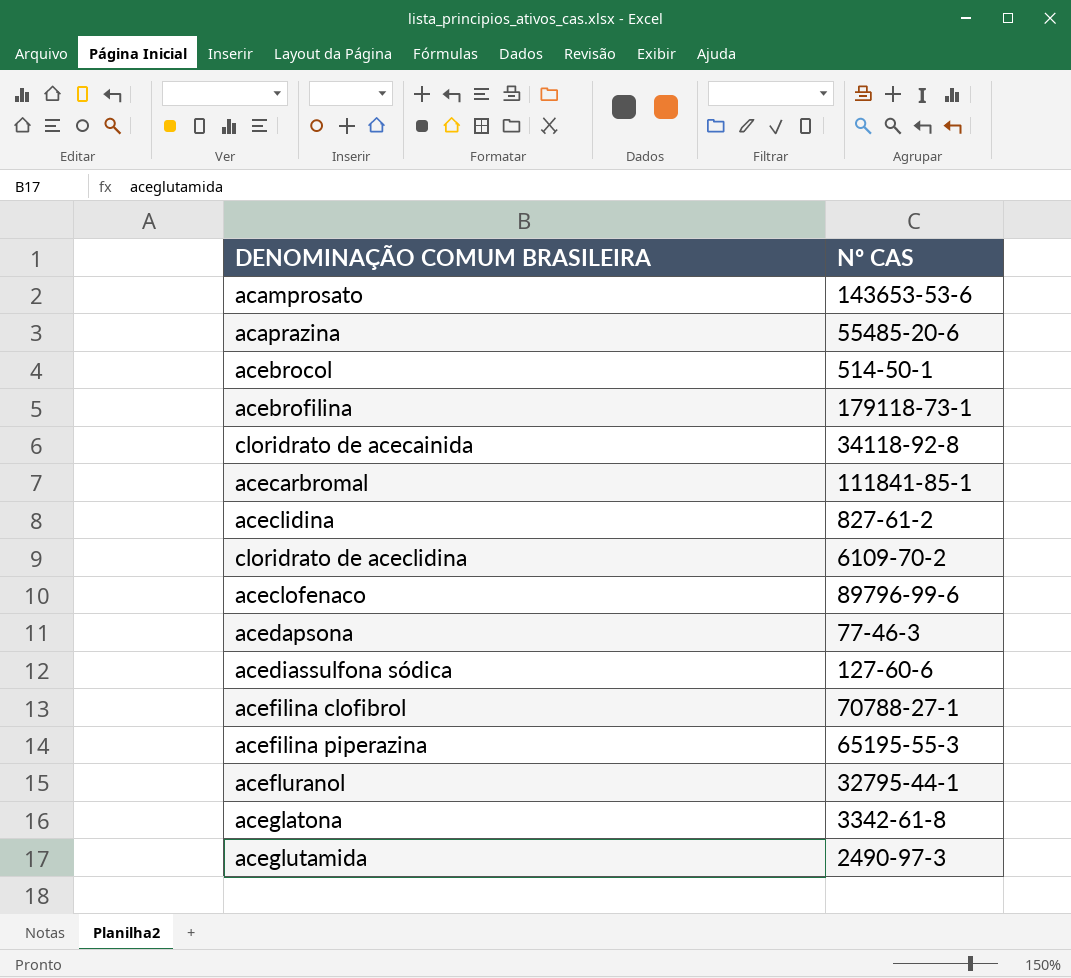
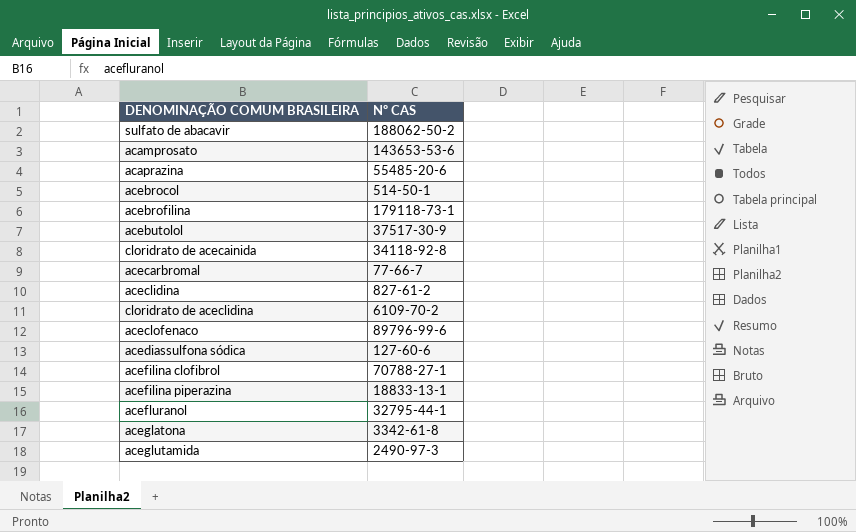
row acedapsona: 77-46-3 -> none
row sulfato de abacavir: none -> 188062-50-2
row acebutolol: none -> 37517-30-9
acecarbromal | Nº CAS: 111841-85-1 -> 77-66-7
acefilina piperazina | Nº CAS: 65195-55-3 -> 18833-13-1

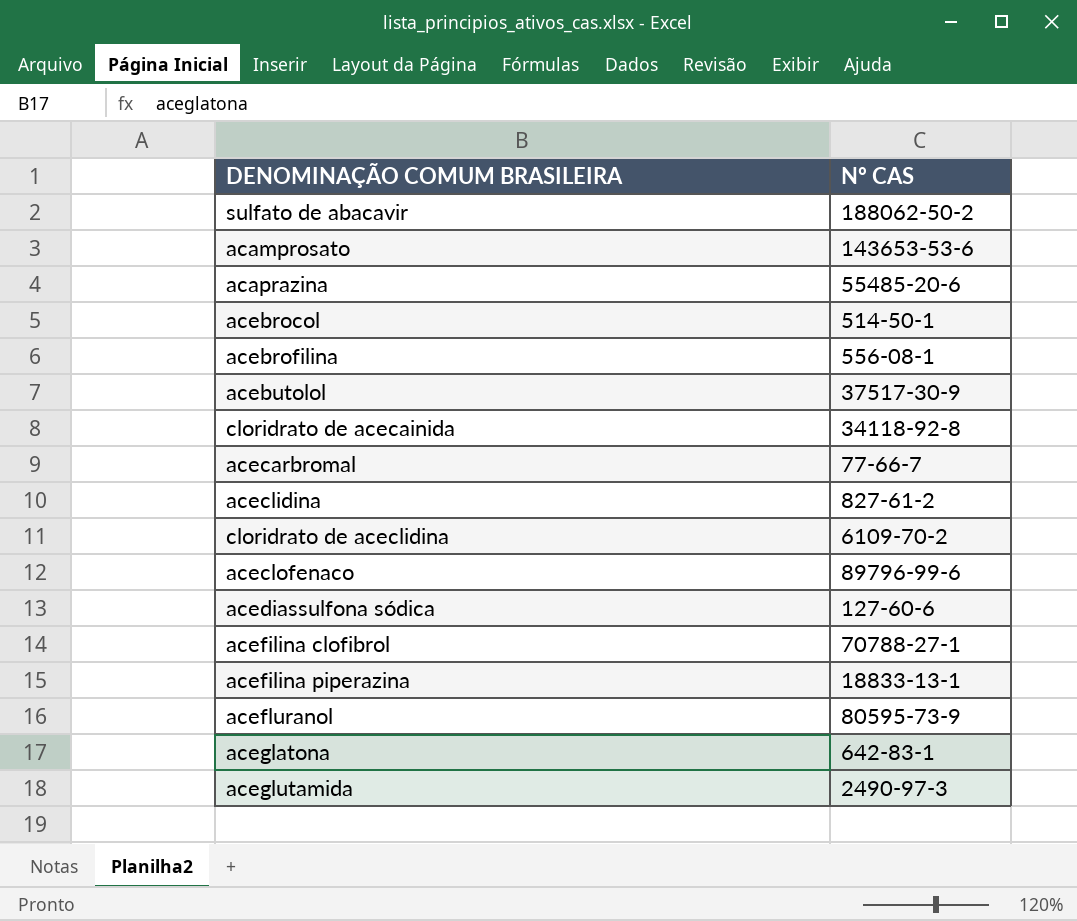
acebrofilina | Nº CAS: 179118-73-1 -> 556-08-1
acefluranol | Nº CAS: 32795-44-1 -> 80595-73-9
aceglatona | Nº CAS: 3342-61-8 -> 642-83-1

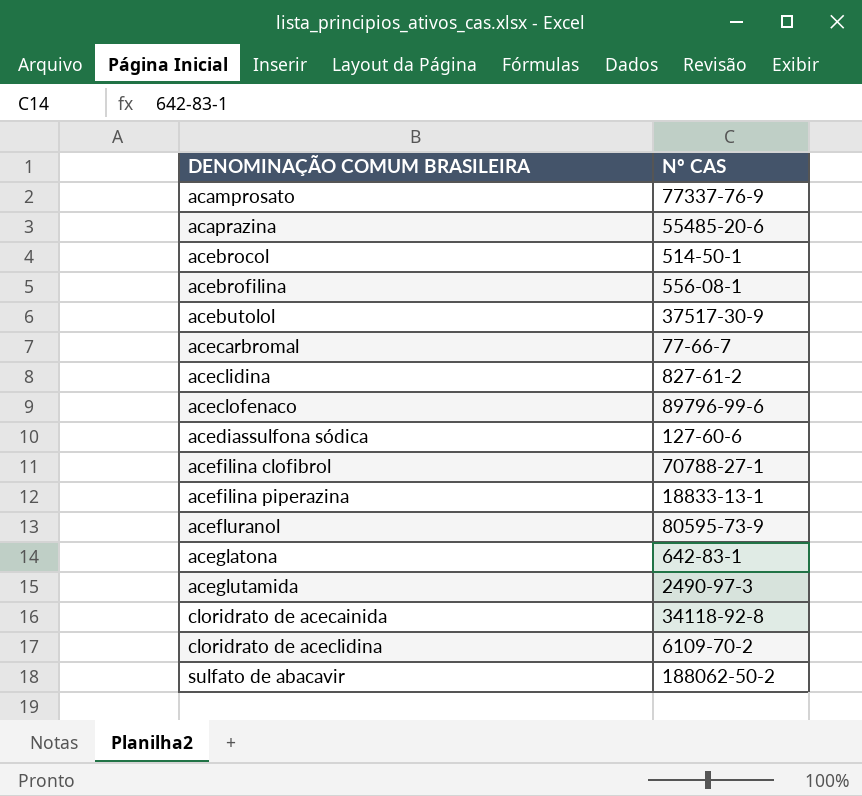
row order: none -> DENOMINAÇÃO COMUM BRASILEIRA ascending
acamprosato | Nº CAS: 143653-53-6 -> 77337-76-9

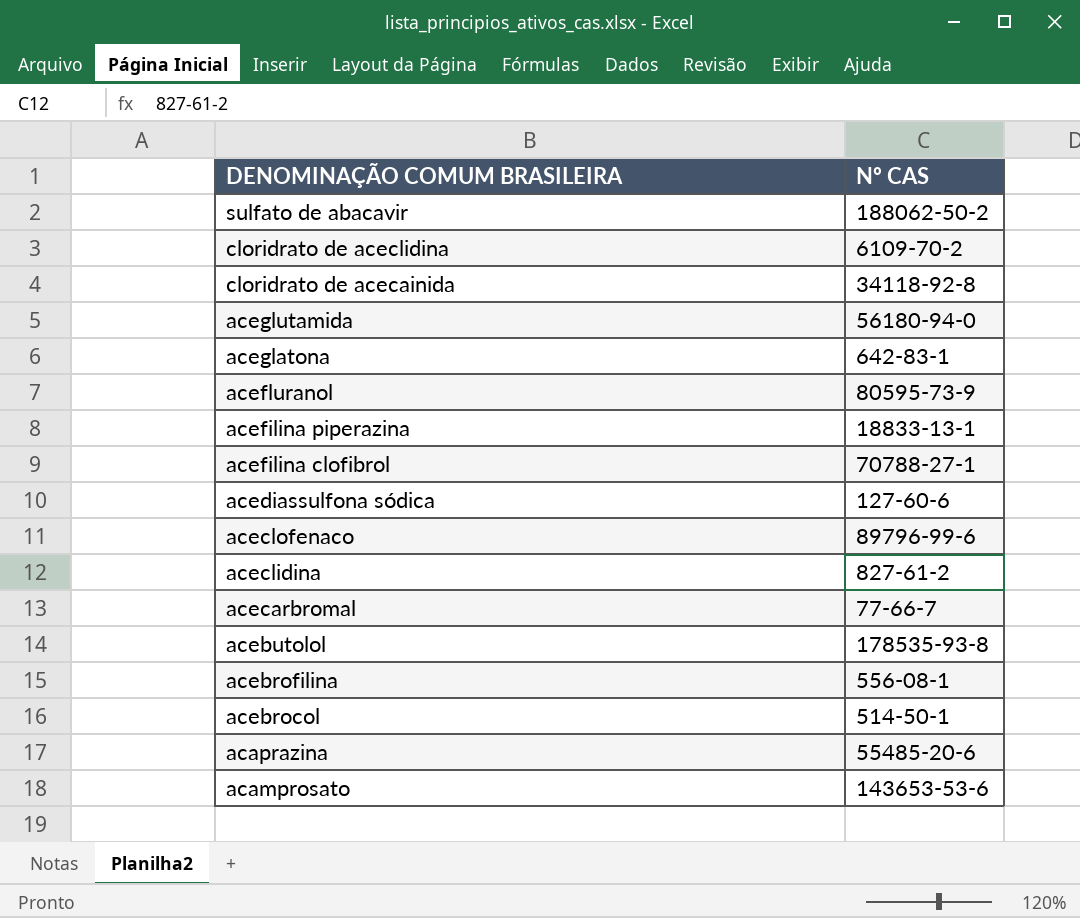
row order: DENOMINAÇÃO COMUM BRASILEIRA ascending -> DENOMINAÇÃO COMUM BRASILEIRA descending
aceglutamida | Nº CAS: 2490-97-3 -> 56180-94-0
acebutolol | Nº CAS: 37517-30-9 -> 178535-93-8
acamprosato | Nº CAS: 77337-76-9 -> 143653-53-6

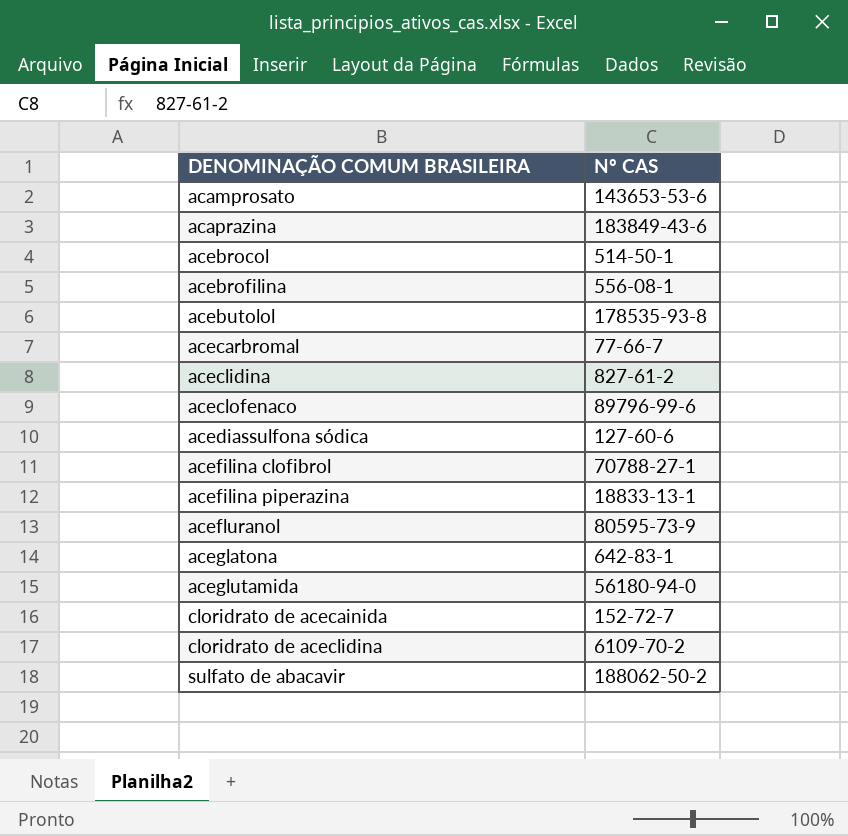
row order: DENOMINAÇÃO COMUM BRASILEIRA descending -> DENOMINAÇÃO COMUM BRASILEIRA ascending
acaprazina | Nº CAS: 55485-20-6 -> 183849-43-6
cloridrato de acecainida | Nº CAS: 34118-92-8 -> 152-72-7

